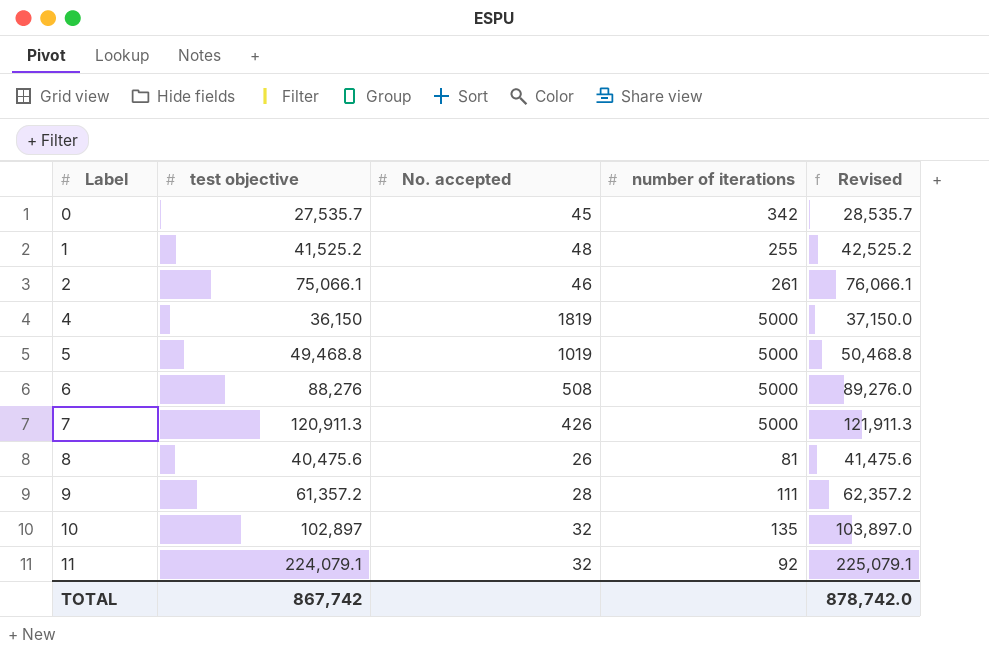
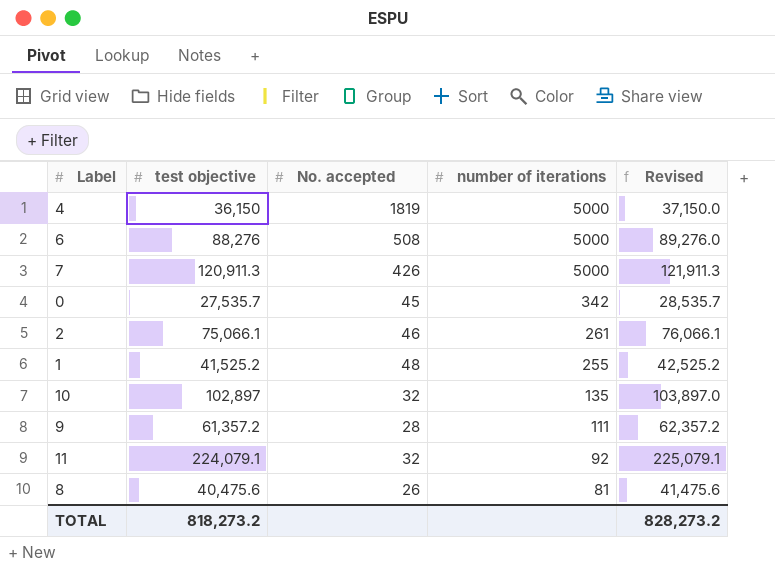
row order: Label ascending -> number of iterations descending
row 5: 49,468.8 | 1019 | 5000 | 50,468.8 -> none
TOTAL | test objective: 867,742 -> 818,273.2
TOTAL | Revised: 878,742.0 -> 828,273.2

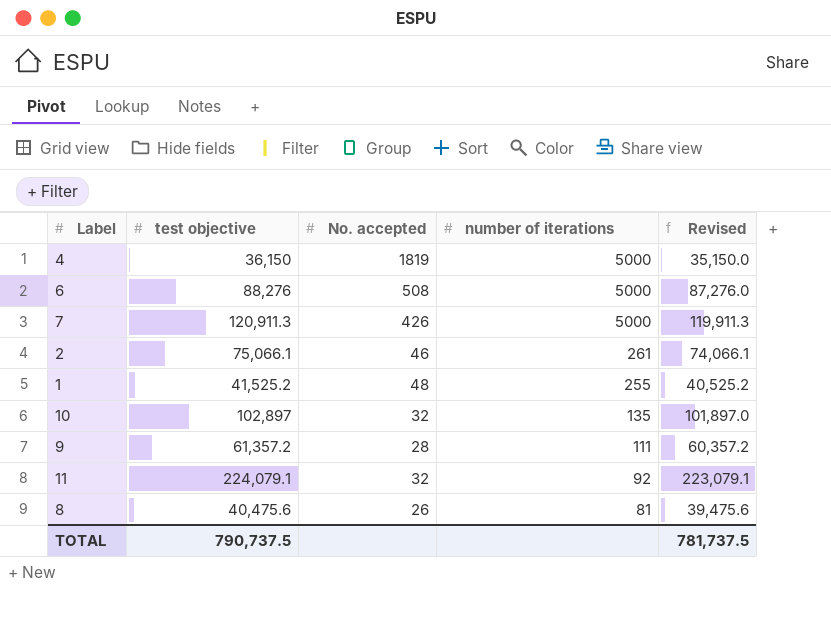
column Revised | formula: [test objective] + 1000 -> [test objective] - 1000
row 0: 27,535.7 | 45 | 342 | 28,535.7 -> none
TOTAL | test objective: 818,273.2 -> 790,737.5
TOTAL | Revised: 828,273.2 -> 781,737.5

